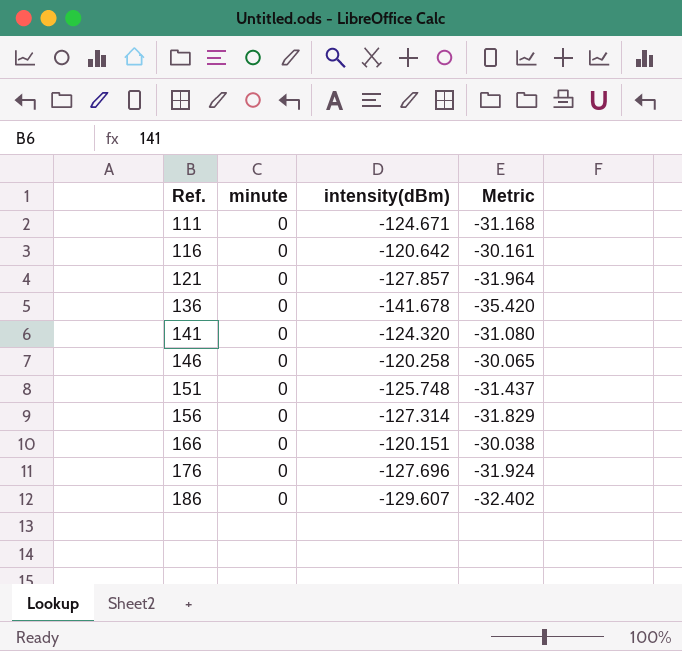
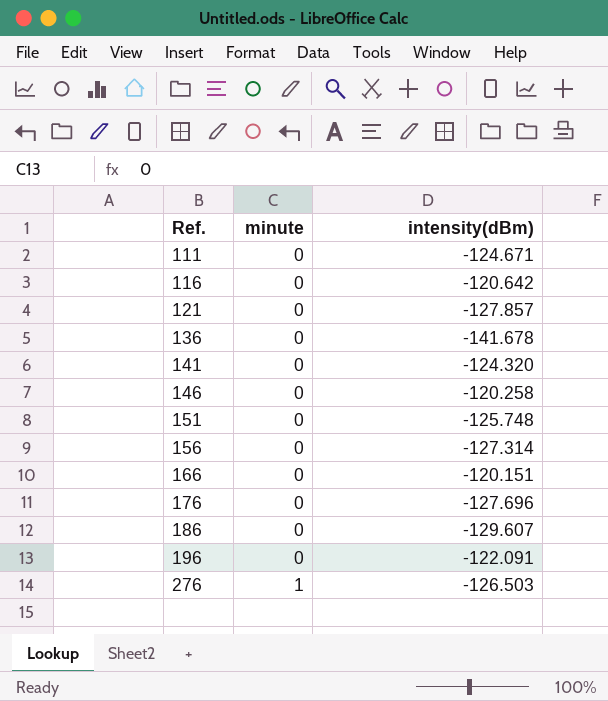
column Metric | formula: [intensity(dBm)] * 0.25 -> none
row 196: none -> 0 | -122.091
row 276: none -> 1 | -126.503

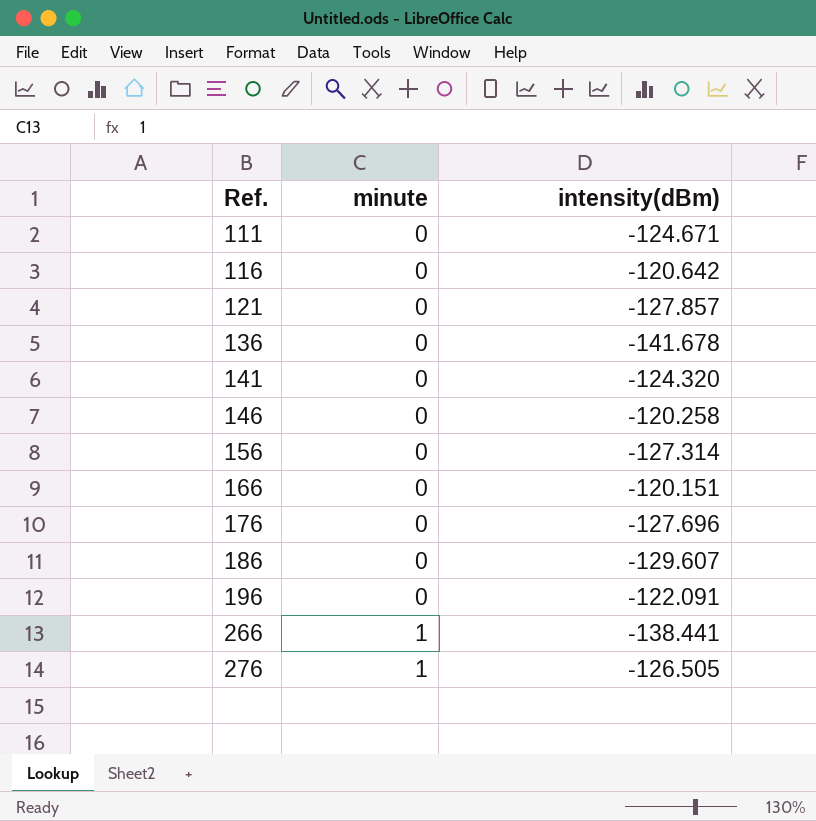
row 151: 0 | -125.748 -> none
row 266: none -> 1 | -138.441
276 | intensity(dBm): -126.503 -> -126.505

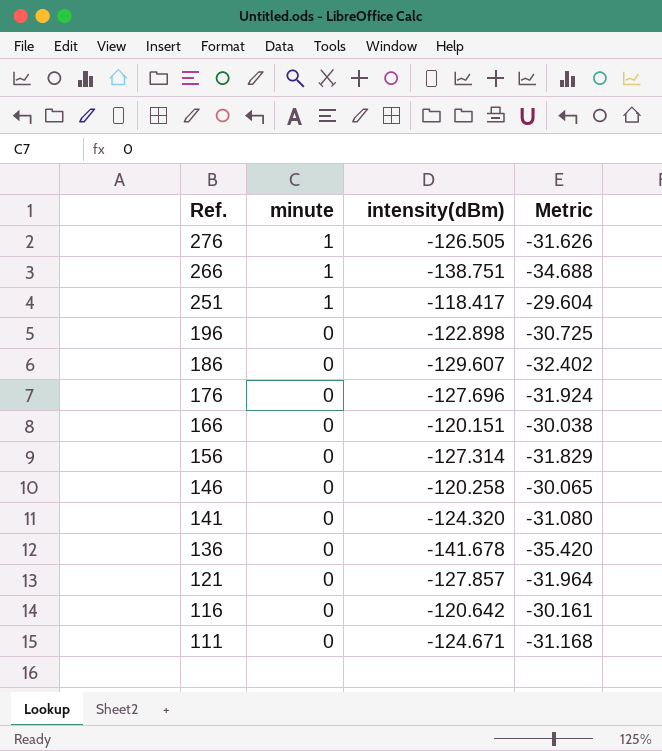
row order: Ref. ascending -> Ref. descending
column Metric | formula: none -> [intensity(dBm)] * 0.25
266 | intensity(dBm): -138.441 -> -138.751
row 251: none -> 1 | -118.417 | -29.604
196 | intensity(dBm): -122.091 -> -122.898

